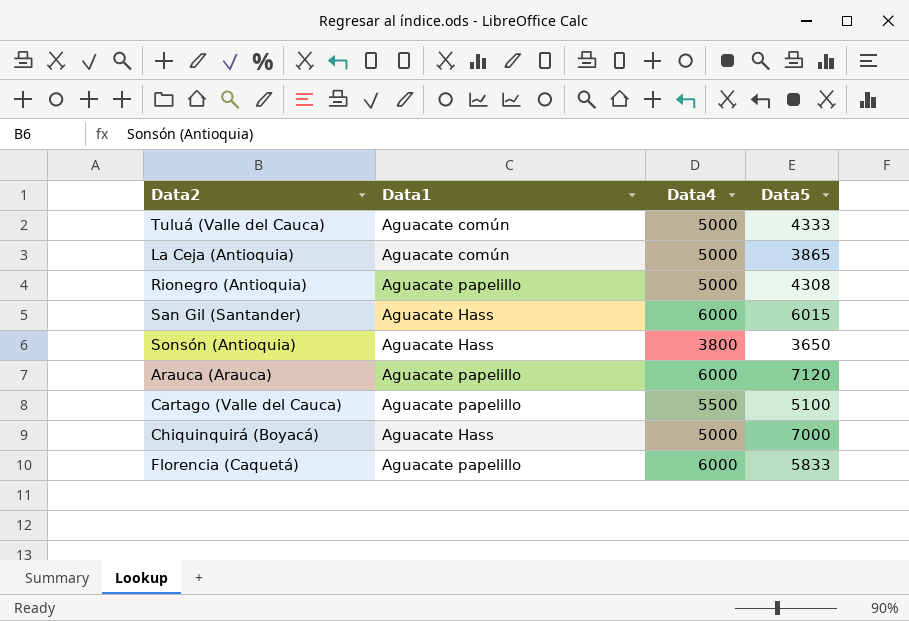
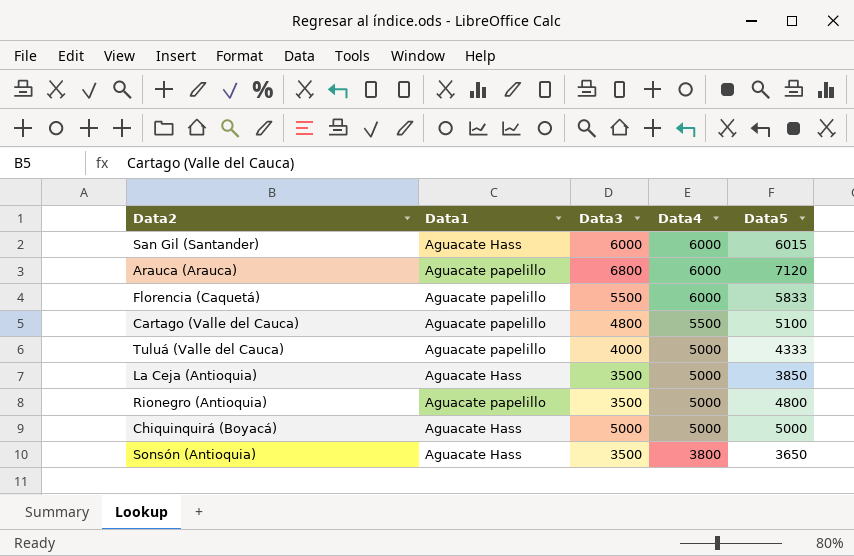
row order: none -> Data4 descending
column Data3 | position: none -> 3
Tuluá (Valle del Cauca) | Data1: Aguacate común -> Aguacate papelillo
La Ceja (Antioquia) | Data1: Aguacate común -> Aguacate Hass
La Ceja (Antioquia) | Data5: 3865 -> 3850
Rionegro (Antioquia) | Data5: 4308 -> 4800
Chiquinquirá (Boyacá) | Data5: 7000 -> 5000

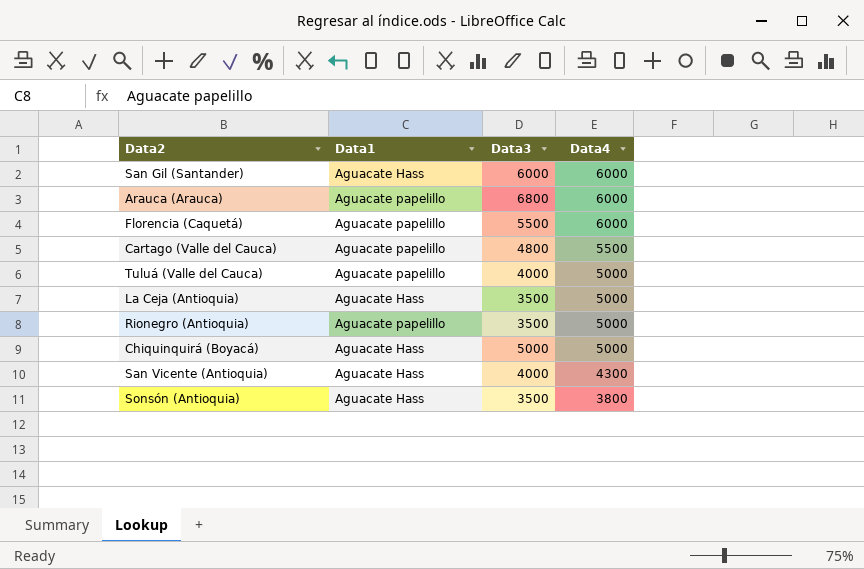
column Data5 | position: 5 -> none
row San Vicente (Antioquia): none -> Aguacate Hass | 4000 | 4300

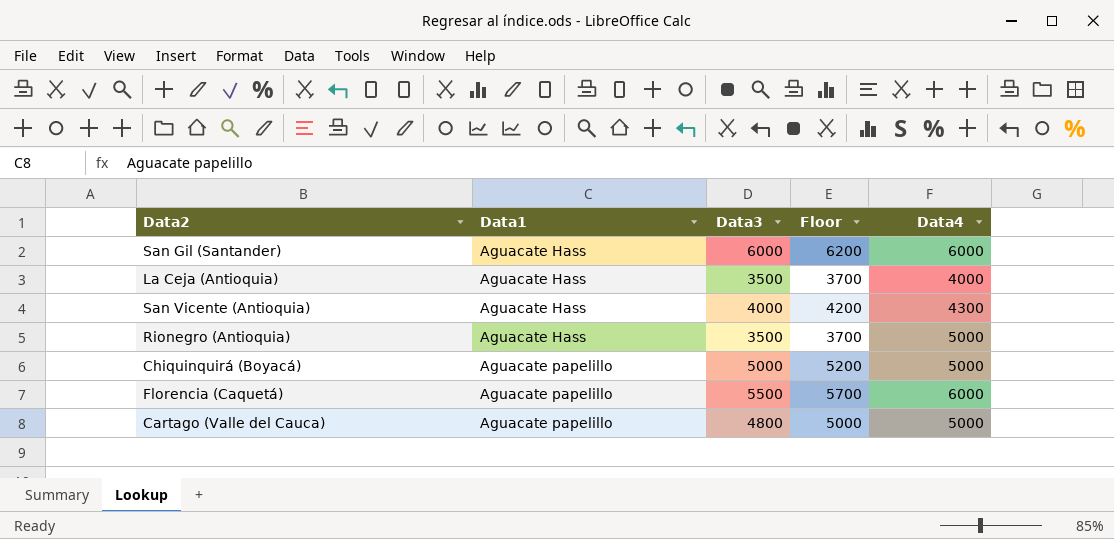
row order: Data4 descending -> Data1 ascending
column Floor | formula: none -> [Data3] + 200
row Arauca (Arauca): Aguacate papelillo | 6800 | 6000 -> none
row Tuluá (Valle del Cauca): Aguacate papelillo | 4000 | 5000 -> none
row Sonsón (Antioquia): Aguacate Hass | 3500 | 3800 -> none
La Ceja (Antioquia) | Data4: 5000 -> 4000
Rionegro (Antioquia) | Data1: Aguacate papelillo -> Aguacate Hass
Chiquinquirá (Boyacá) | Data1: Aguacate Hass -> Aguacate papelillo
Cartago (Valle del Cauca) | Data4: 5500 -> 5000

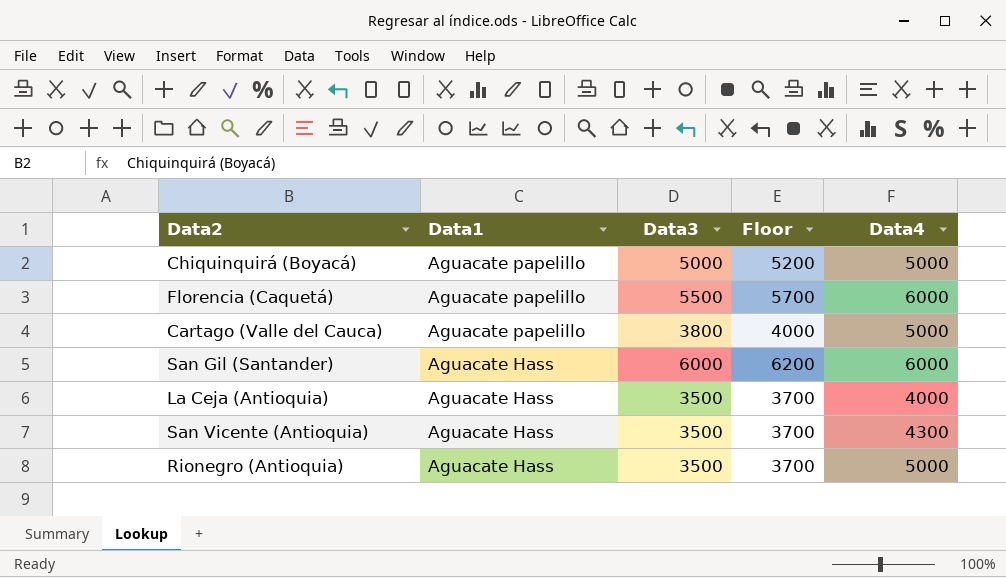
row order: Data1 ascending -> Data1 descending
Cartago (Valle del Cauca) | Data3: 4800 -> 3800
Cartago (Valle del Cauca) | Floor: 5000 -> 4000
San Vicente (Antioquia) | Data3: 4000 -> 3500
San Vicente (Antioquia) | Floor: 4200 -> 3700

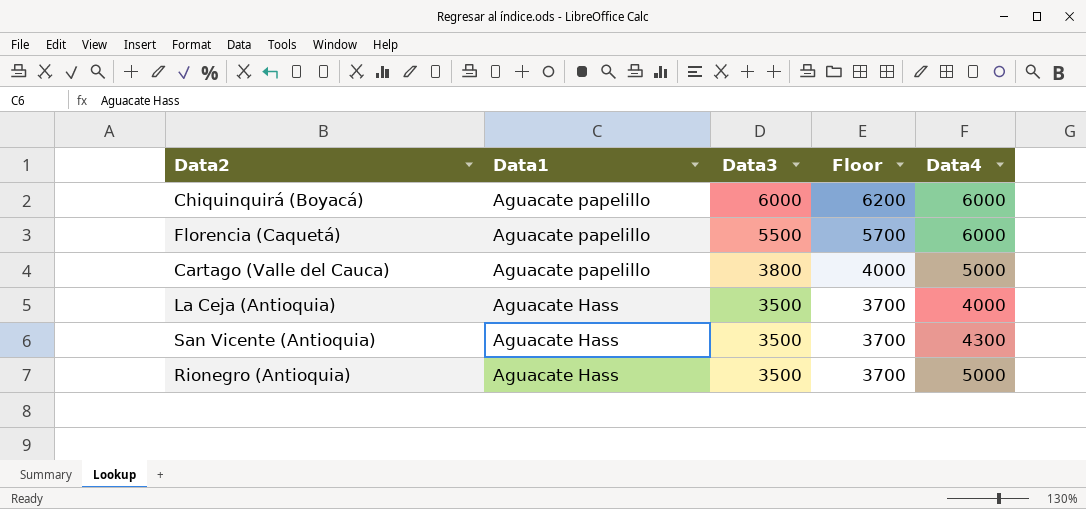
row San Gil (Santander): Aguacate Hass | 6000 | 6200 | 6000 -> none
Chiquinquirá (Boyacá) | Data3: 5000 -> 6000
Chiquinquirá (Boyacá) | Floor: 5200 -> 6200
Chiquinquirá (Boyacá) | Data4: 5000 -> 6000

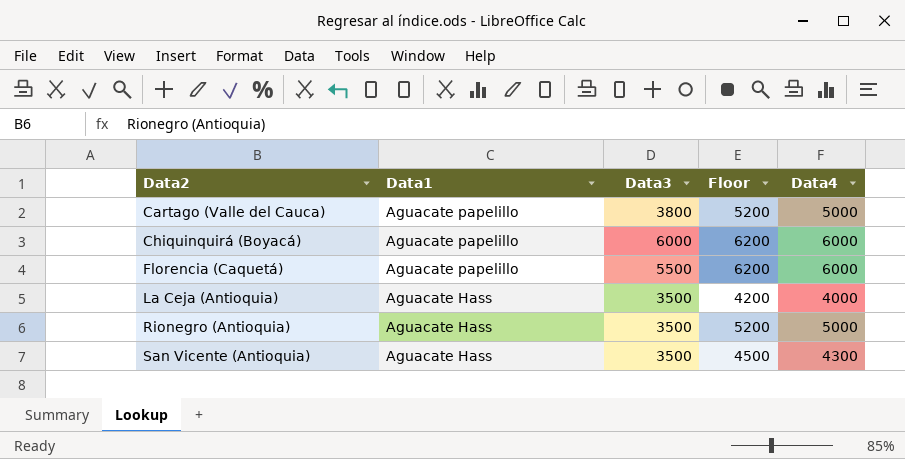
row order: Data1 descending -> Data2 ascending
column Floor | formula: [Data3] + 200 -> [Data4] + 200

